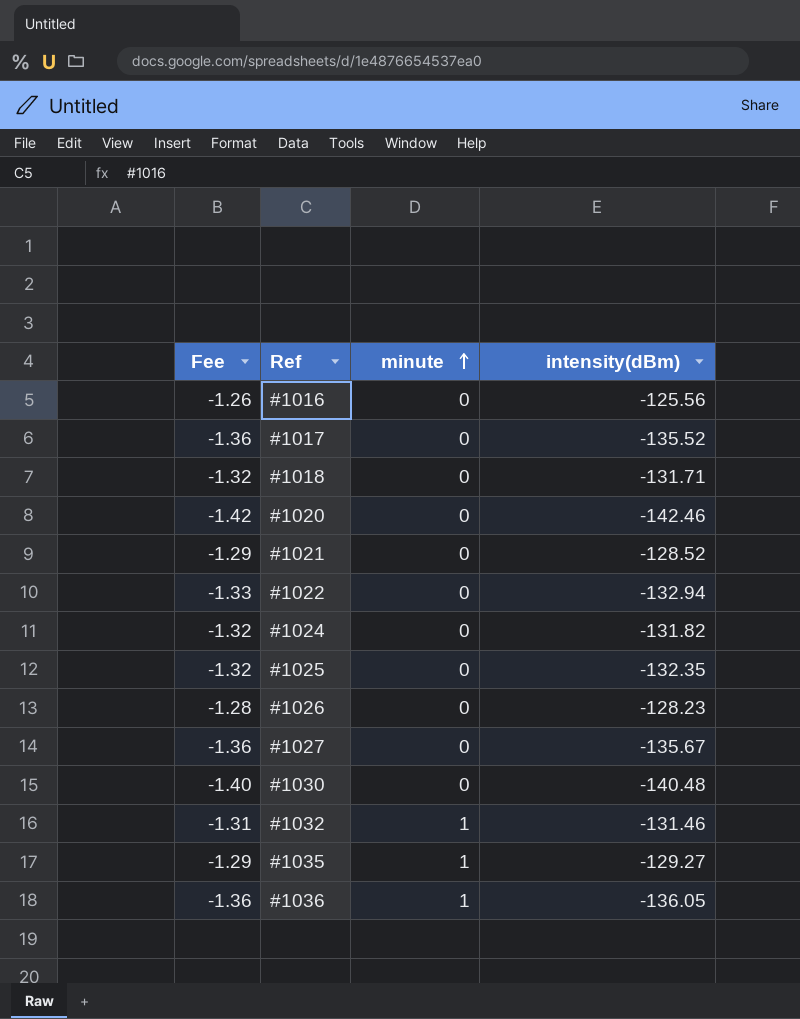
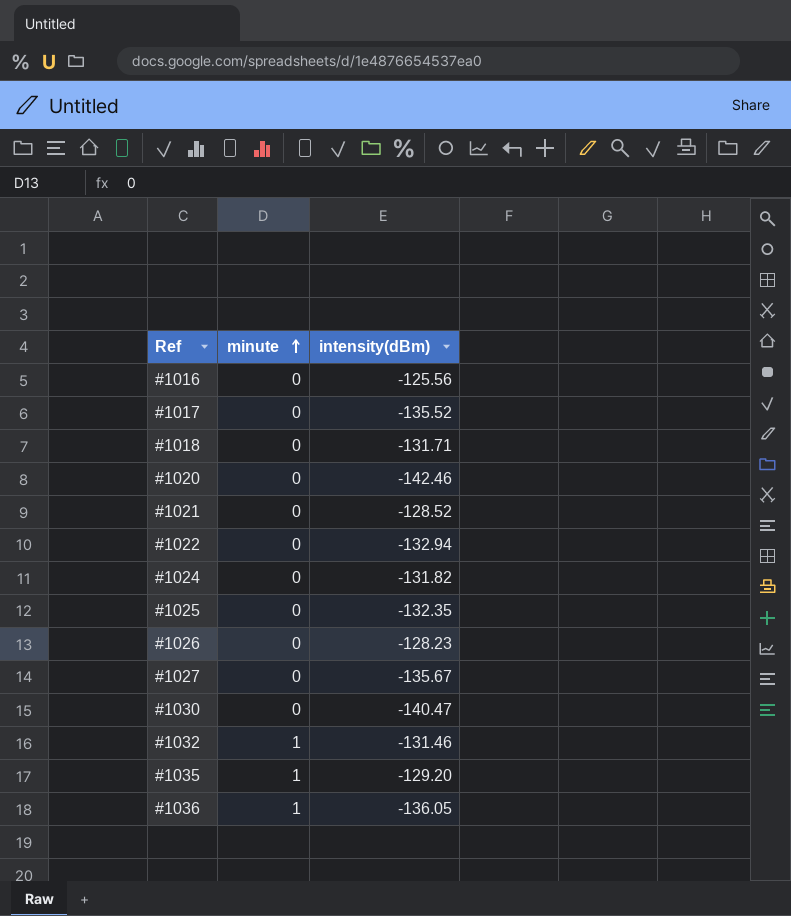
column Fee | formula: [intensity(dBm)] * 0.01 -> none
#1030 | intensity(dBm): -140.48 -> -140.47
#1035 | intensity(dBm): -129.27 -> -129.20

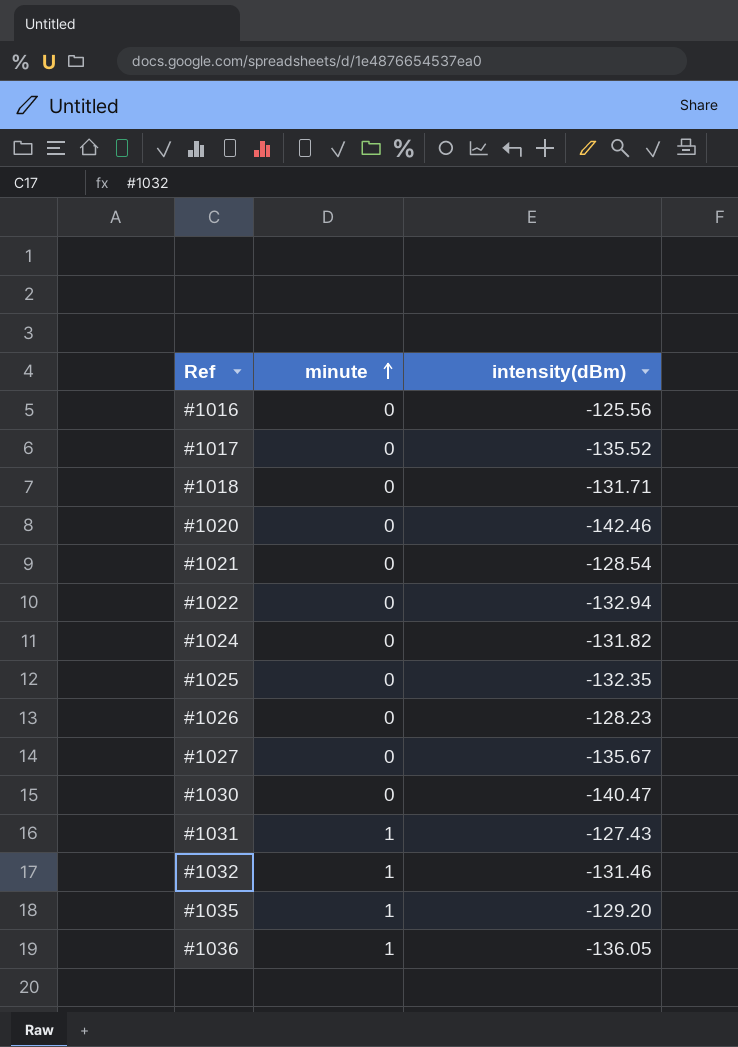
#1021 | intensity(dBm): -128.52 -> -128.54
row #1031: none -> 1 | -127.43

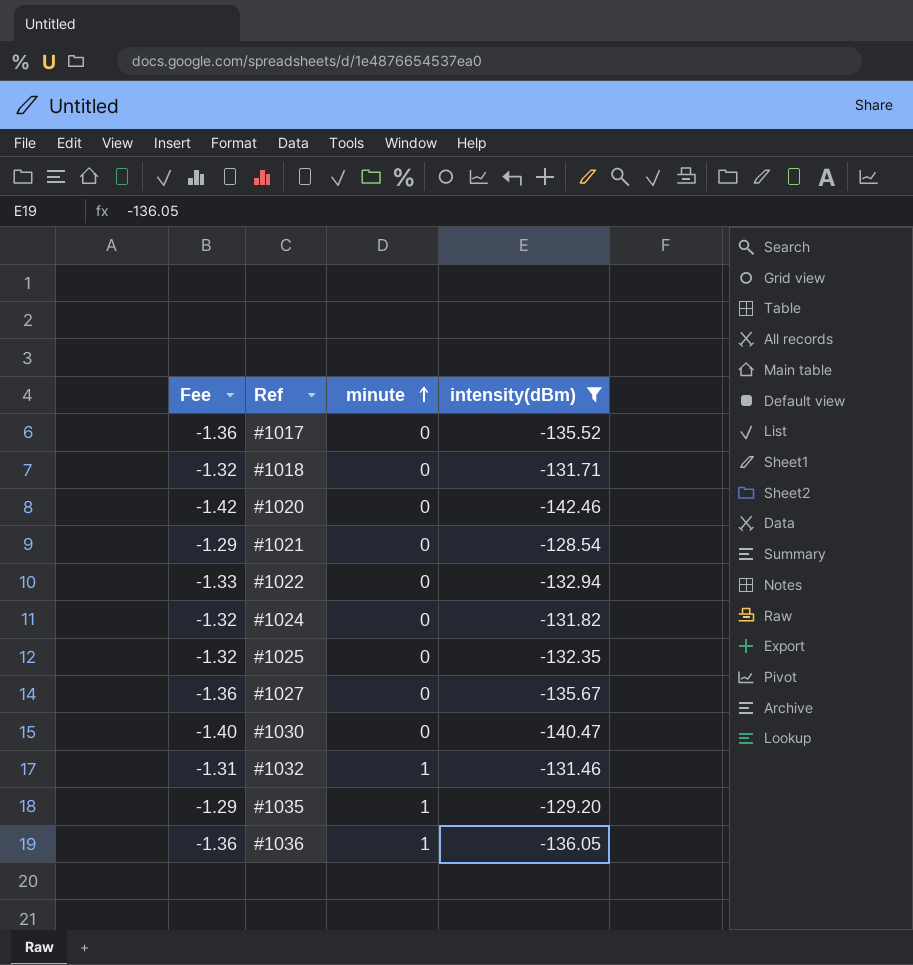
filter: none -> intensity(dBm) <= -128.54
column Fee | formula: none -> [intensity(dBm)] * 0.01

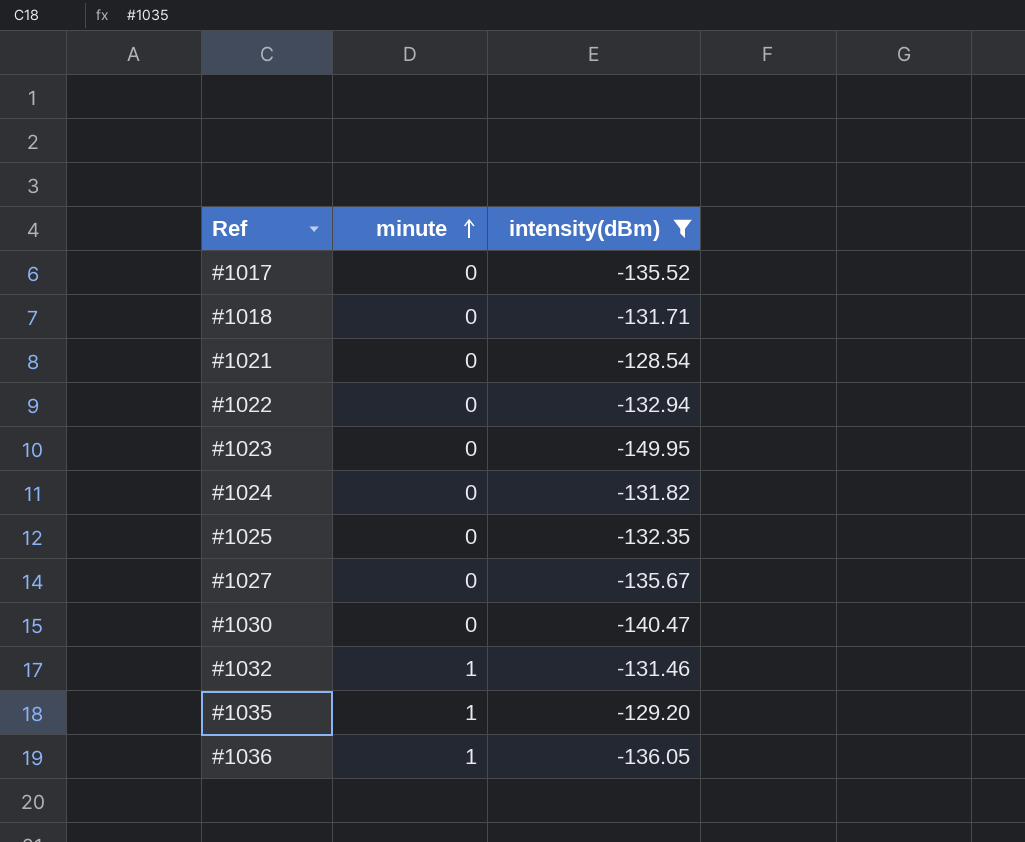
column Fee | formula: [intensity(dBm)] * 0.01 -> none
row #1020: -1.42 | 0 | -142.46 -> none
row #1023: none -> 0 | -149.95

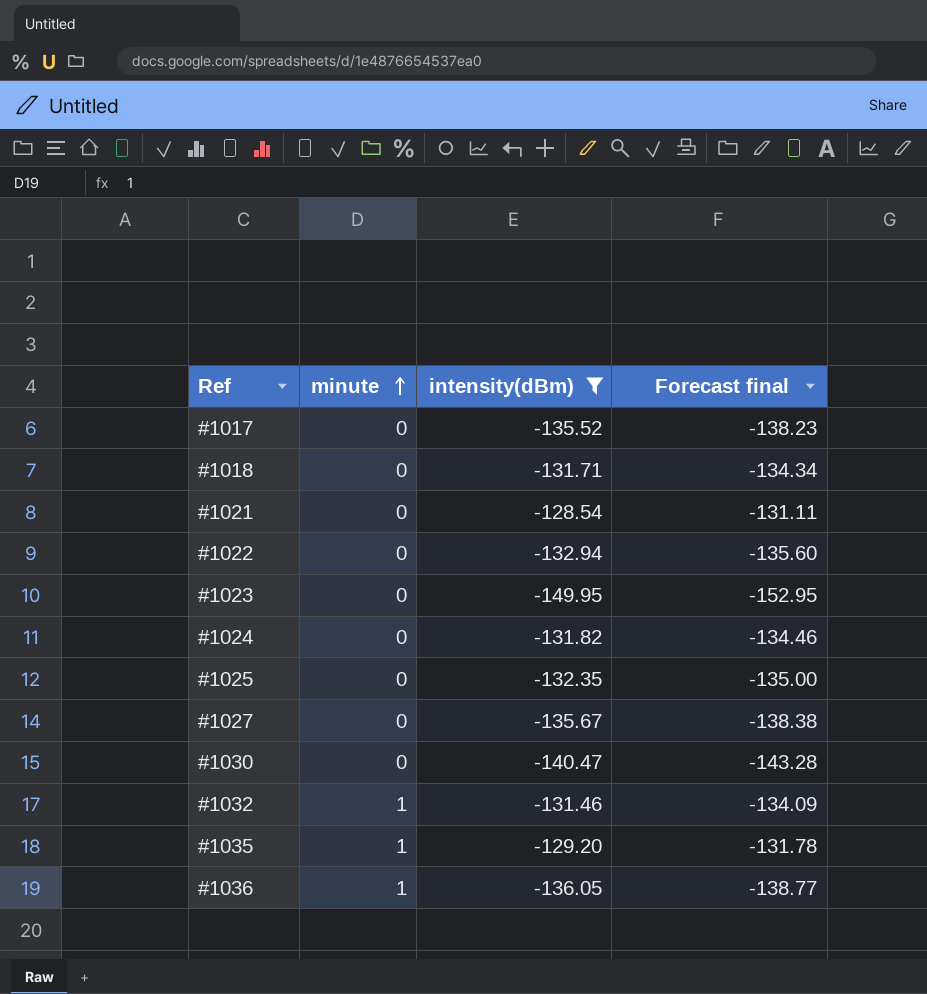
column Forecast final | formula: none -> [intensity(dBm)] * 1.02

